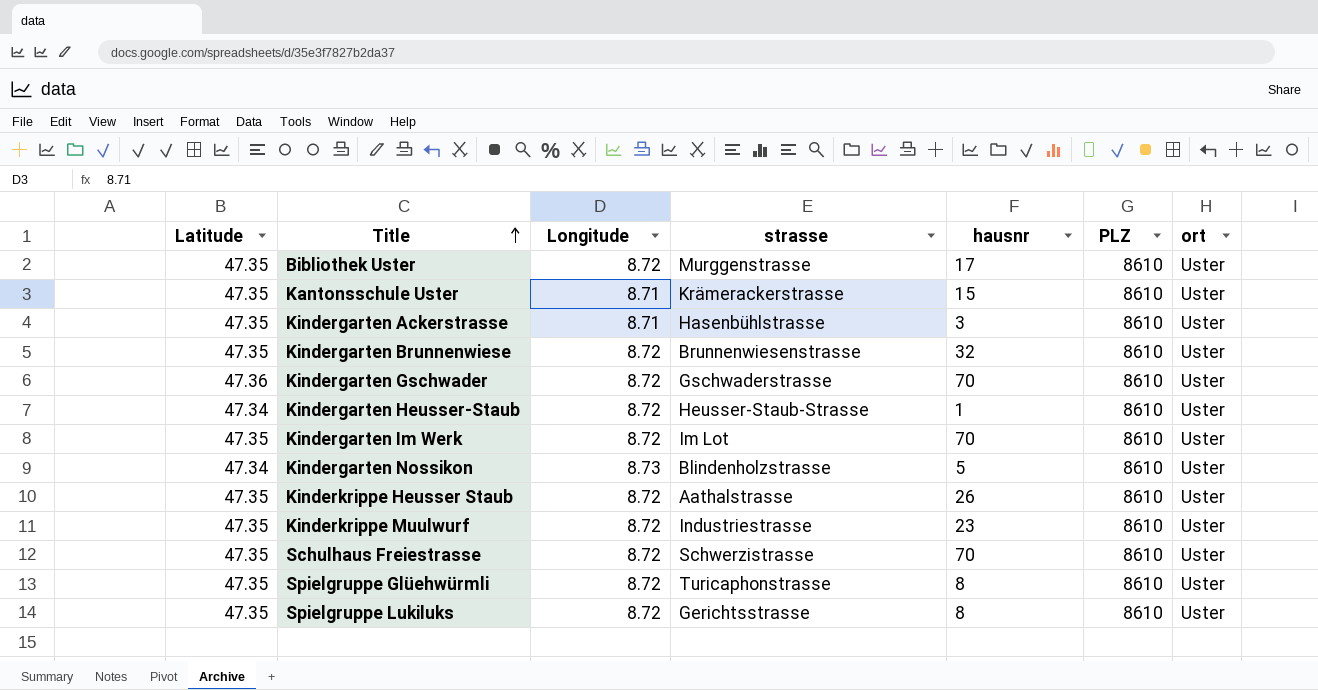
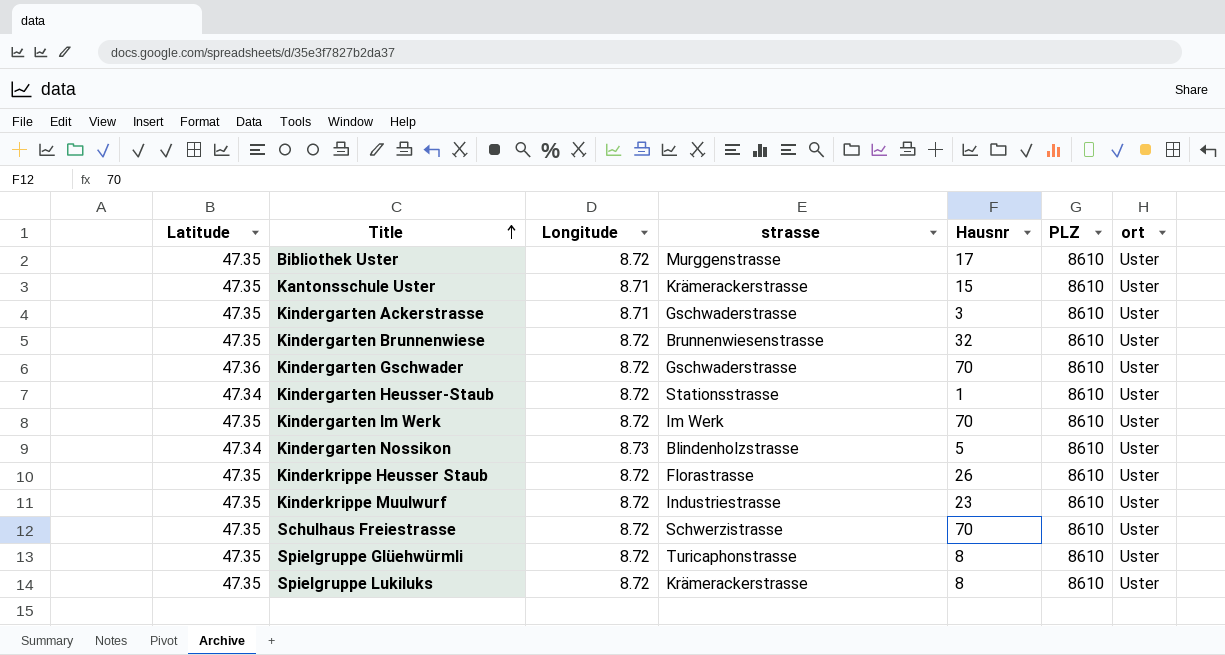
column name: hausnr -> Hausnr
Kindergarten Ackerstrasse | strasse: Hasenbühlstrasse -> Gschwaderstrasse
Kindergarten Heusser-Staub | strasse: Heusser-Staub-Strasse -> Stationsstrasse
Kindergarten Im Werk | strasse: Im Lot -> Im Werk
Kinderkrippe Heusser Staub | strasse: Aathalstrasse -> Florastrasse
Spielgruppe Lukiluks | strasse: Gerichtsstrasse -> Krämerackerstrasse

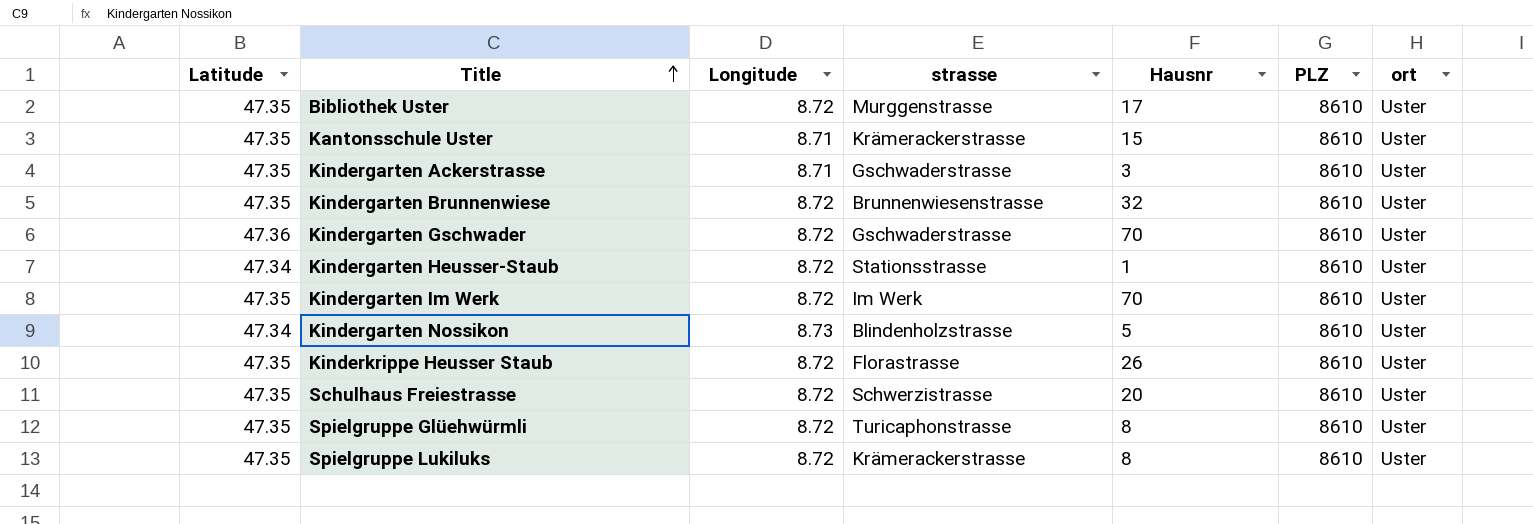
row Kinderkrippe Muulwurf: 47.35 | 8.72 | Industriestrasse | 23 | 8610 | Uster -> none
Schulhaus Freiestrasse | Hausnr: 70 -> 20

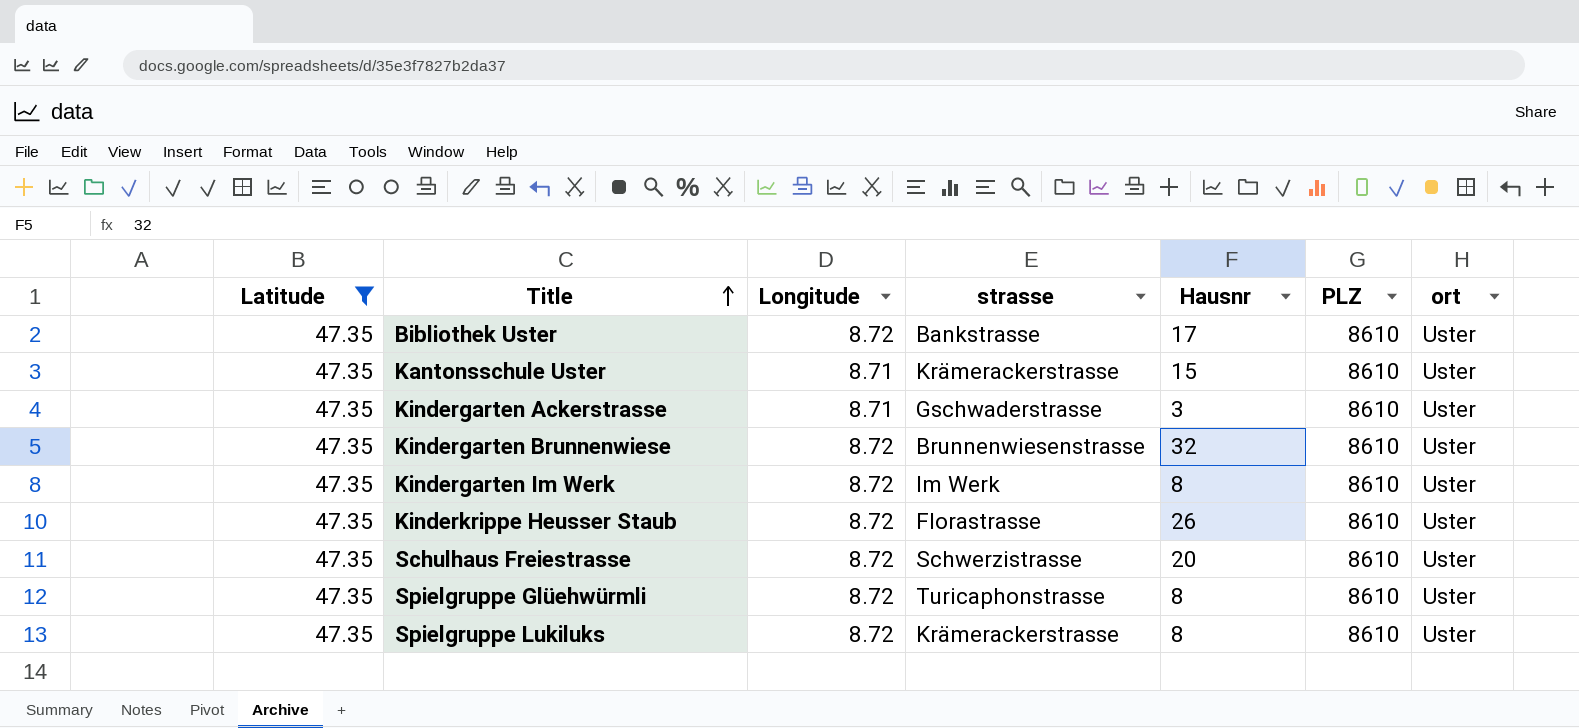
filter: none -> Latitude = 47.35
Bibliothek Uster | strasse: Murggenstrasse -> Bankstrasse
Kindergarten Im Werk | Hausnr: 70 -> 8

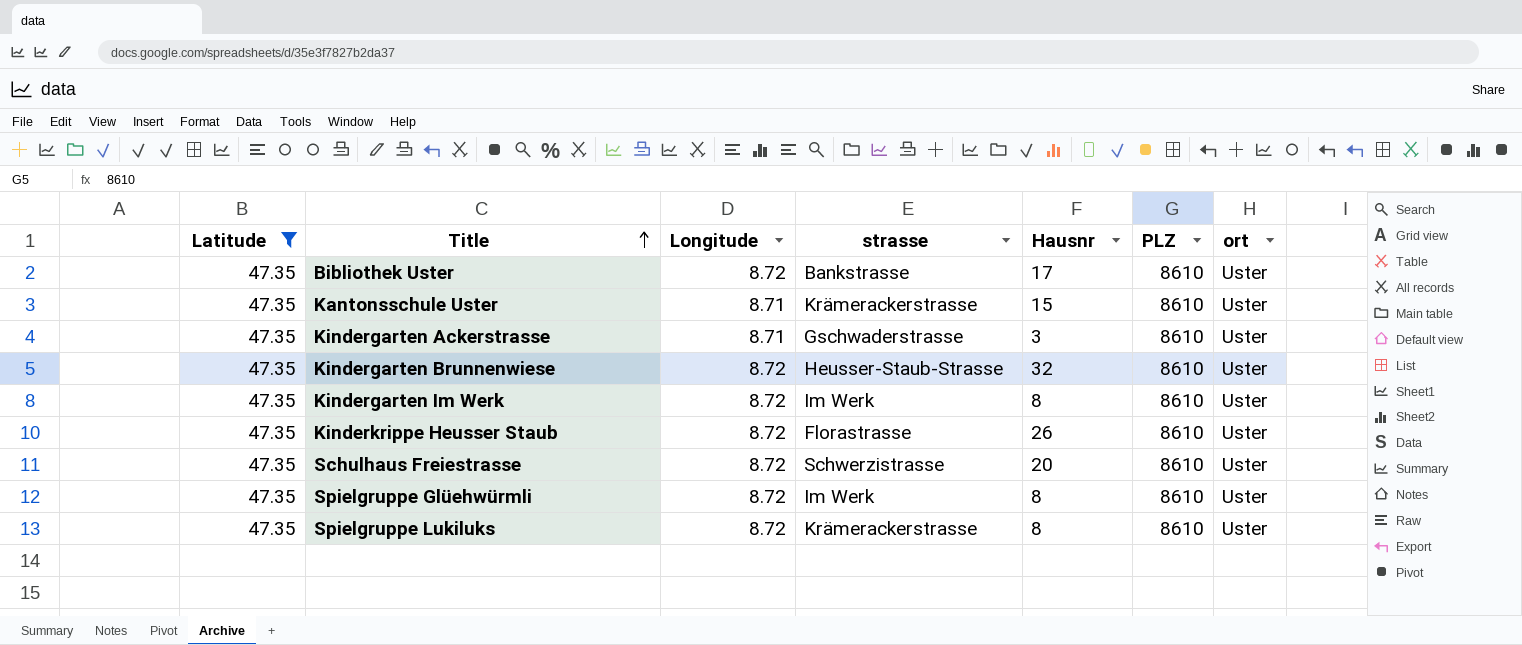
Kindergarten Brunnenwiese | strasse: Brunnenwiesenstrasse -> Heusser-Staub-Strasse
Spielgruppe Glüehwürmli | strasse: Turicaphonstrasse -> Im Werk

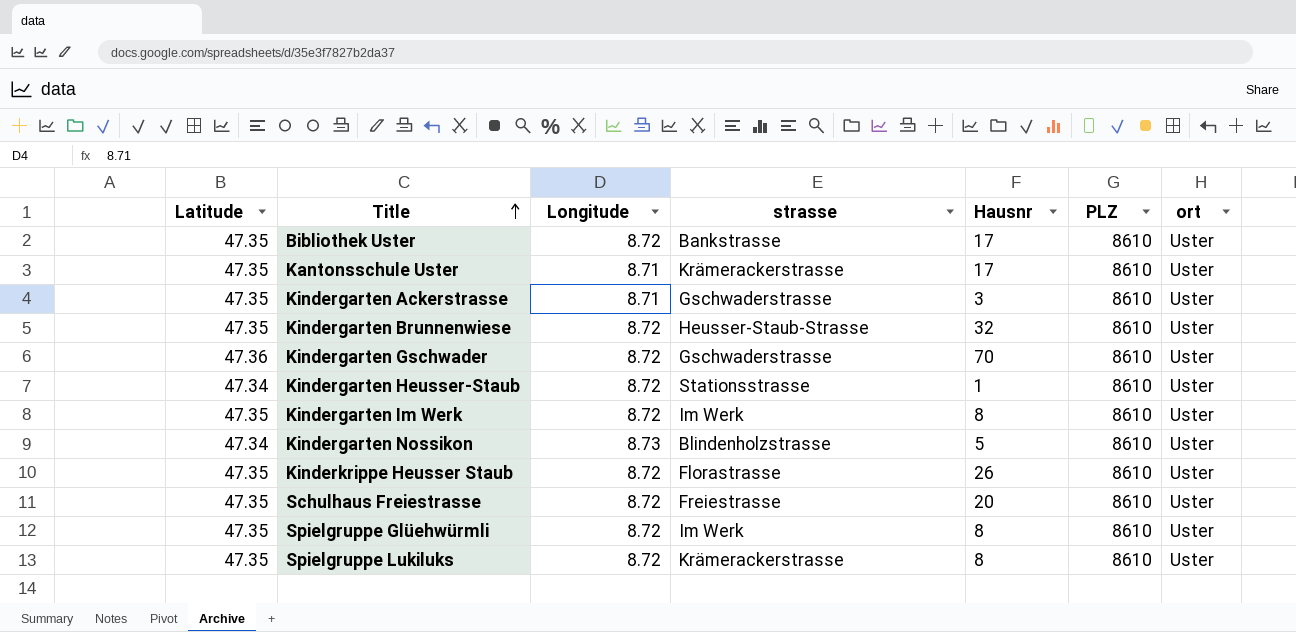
filter: Latitude = 47.35 -> none
Kantonsschule Uster | Hausnr: 15 -> 17
Schulhaus Freiestrasse | strasse: Schwerzistrasse -> Freiestrasse

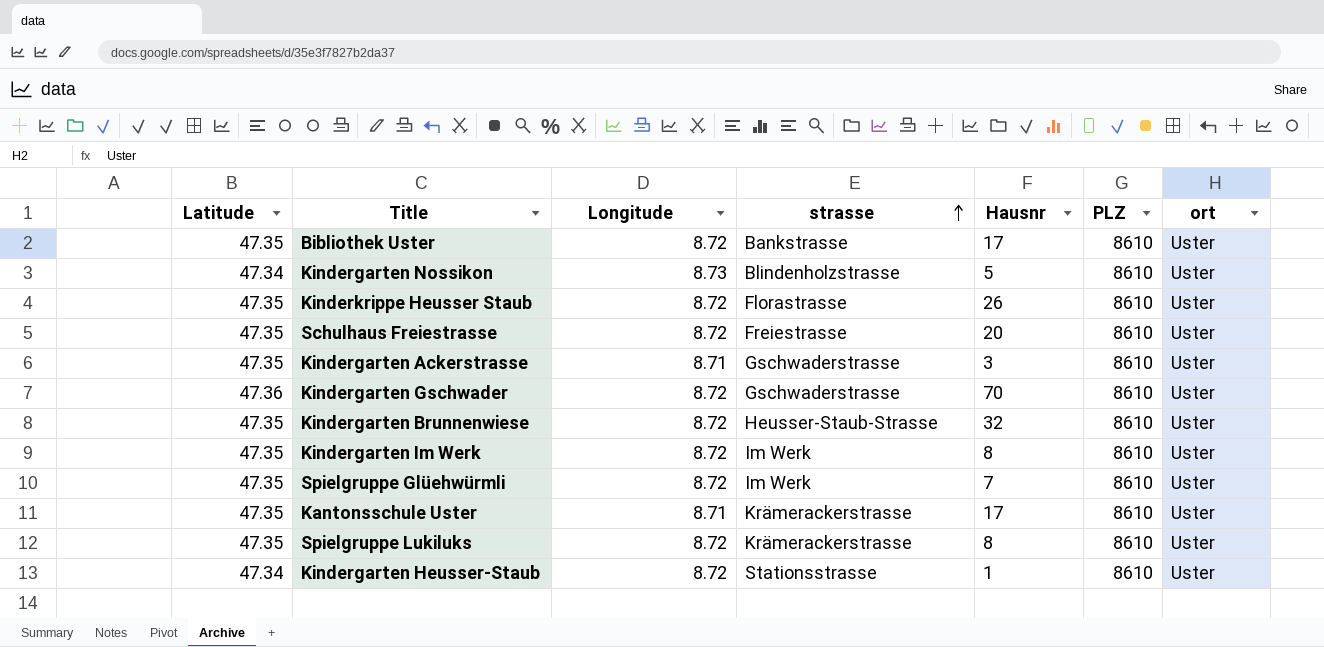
row order: Title ascending -> strasse ascending
Spielgruppe Glüehwürmli | Hausnr: 8 -> 7

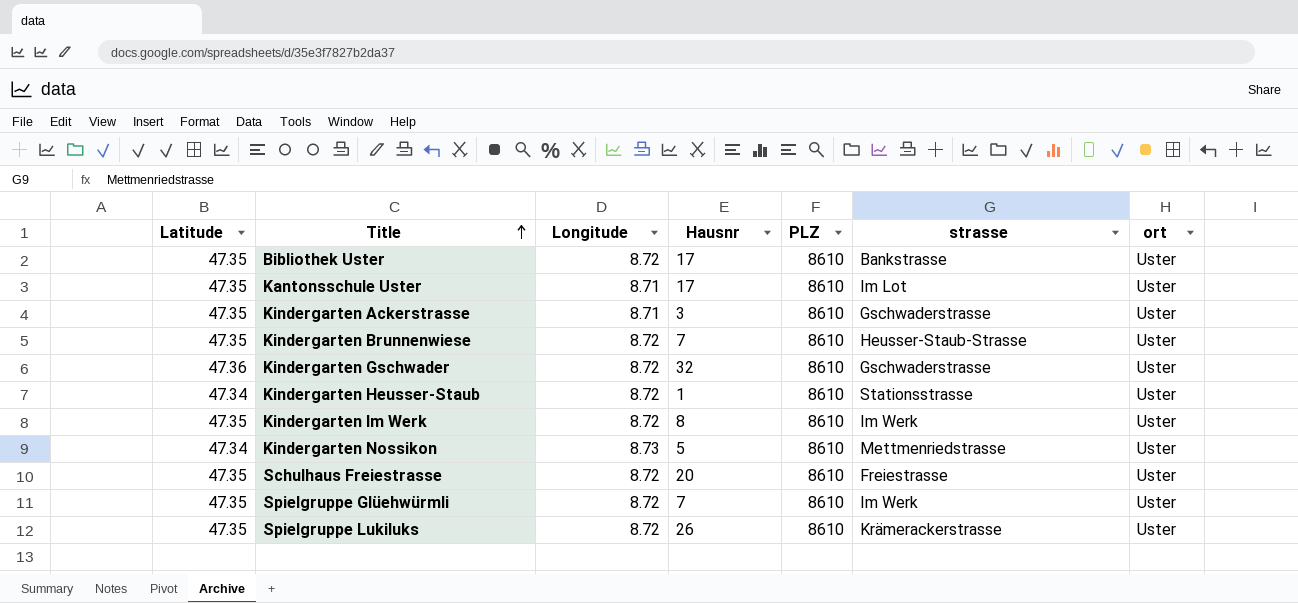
row order: strasse ascending -> Title ascending
column strasse | position: 4 -> 6
row Kinderkrippe Heusser Staub: 47.35 | 8.72 | Florastrasse | 26 | 8610 | Uster -> none
Kantonsschule Uster | strasse: Krämerackerstrasse -> Im Lot
Kindergarten Brunnenwiese | Hausnr: 32 -> 7
Kindergarten Gschwader | Hausnr: 70 -> 32
Kindergarten Nossikon | strasse: Blindenholzstrasse -> Mettmenriedstrasse
Spielgruppe Lukiluks | Hausnr: 8 -> 26

